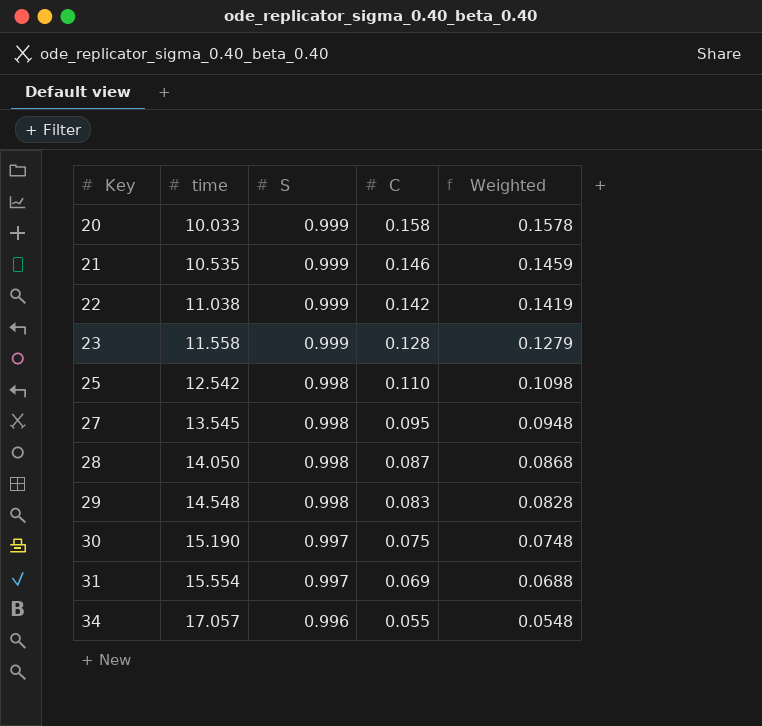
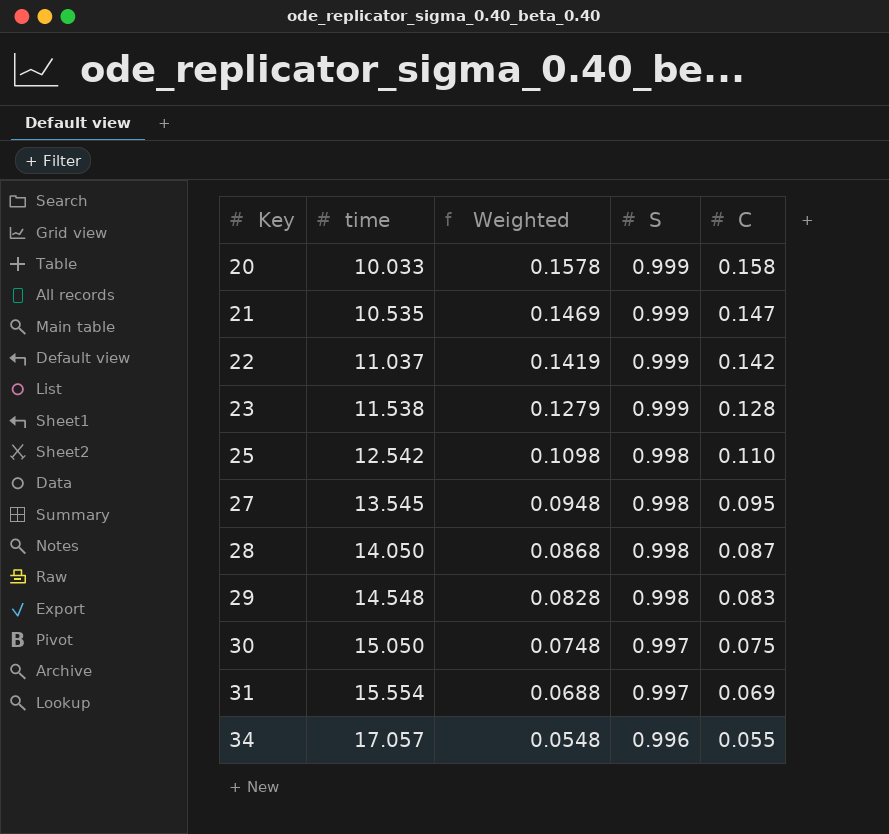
column Weighted | position: 5 -> 3
21 | Weighted: 0.1459 -> 0.1469
21 | C: 0.146 -> 0.147
22 | time: 11.038 -> 11.037
23 | time: 11.558 -> 11.538
30 | time: 15.190 -> 15.050

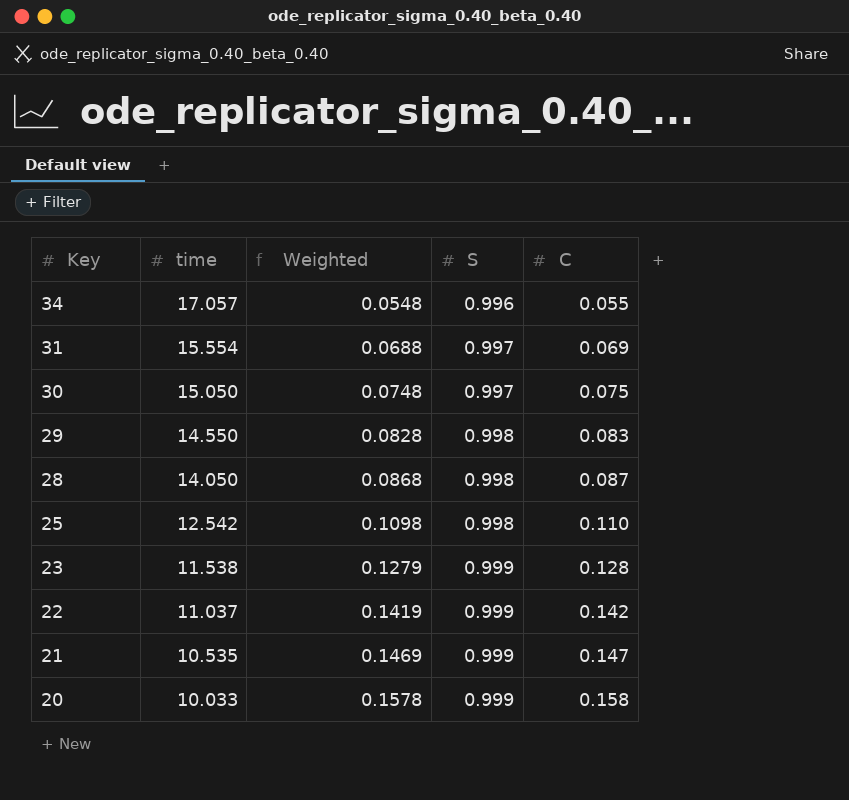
row order: Key ascending -> Key descending
row 27: 13.545 | 0.0948 | 0.998 | 0.095 -> none
29 | time: 14.548 -> 14.550

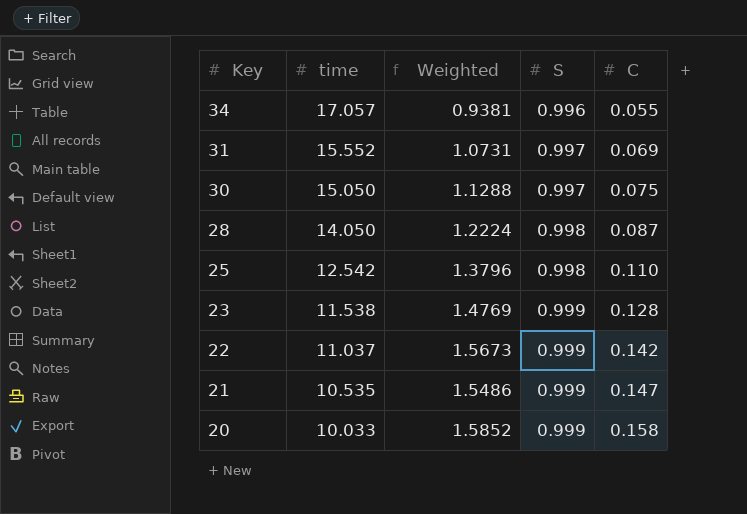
column Weighted | formula: [S] * [C] -> [time] * [C]
row 29: 14.550 | 0.0828 | 0.998 | 0.083 -> none
31 | time: 15.554 -> 15.552

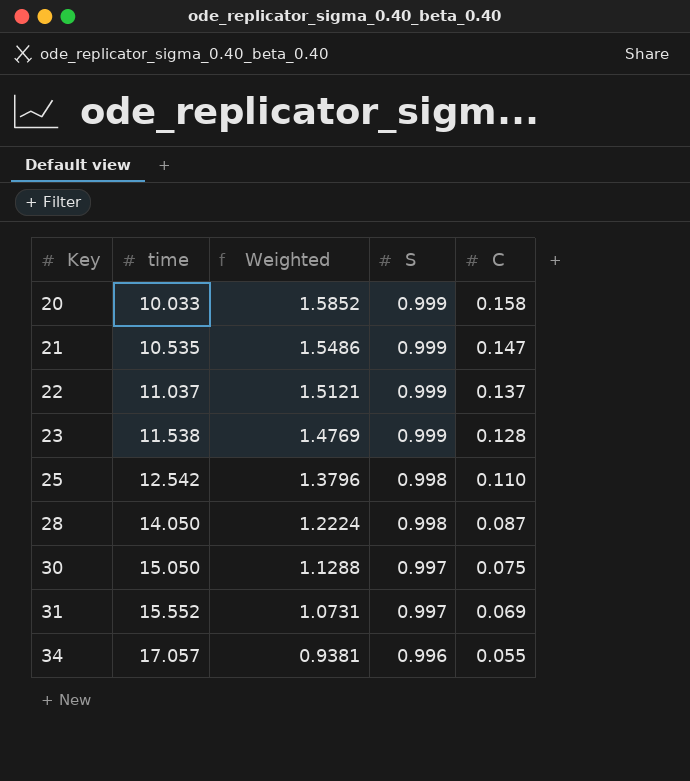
row order: Key descending -> Key ascending
22 | Weighted: 1.5673 -> 1.5121
22 | C: 0.142 -> 0.137

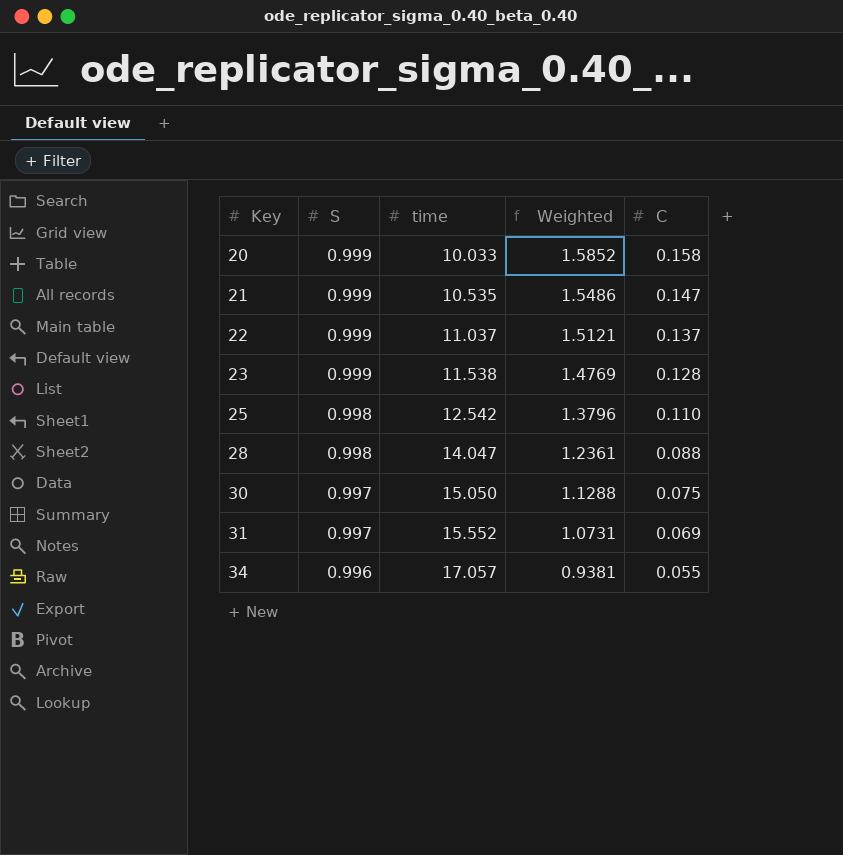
column S | position: 4 -> 2
28 | time: 14.050 -> 14.047
28 | Weighted: 1.2224 -> 1.2361
28 | C: 0.087 -> 0.088

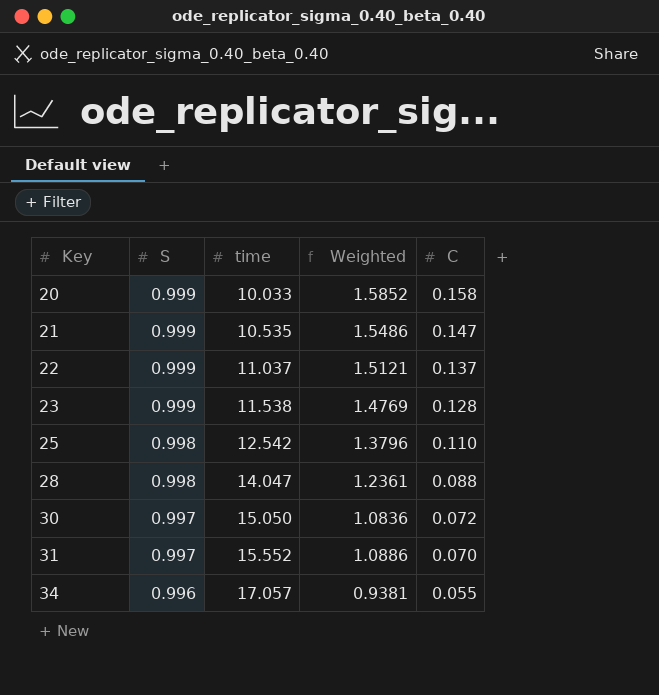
30 | Weighted: 1.1288 -> 1.0836
30 | C: 0.075 -> 0.072
31 | Weighted: 1.0731 -> 1.0886
31 | C: 0.069 -> 0.070

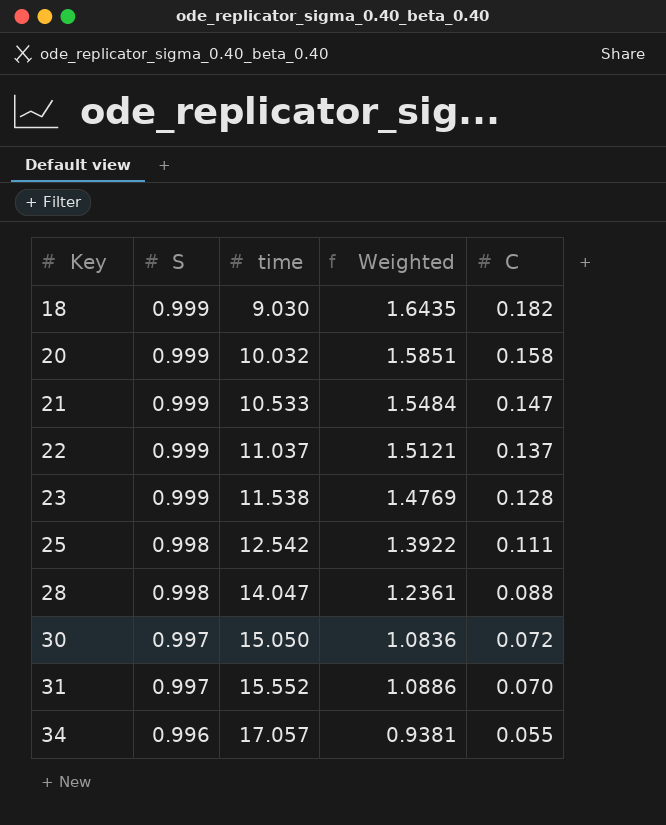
row 18: none -> 0.999 | 9.030 | 1.6435 | 0.182
20 | time: 10.033 -> 10.032
20 | Weighted: 1.5852 -> 1.5851
21 | time: 10.535 -> 10.533
21 | Weighted: 1.5486 -> 1.5484
25 | Weighted: 1.3796 -> 1.3922
25 | C: 0.110 -> 0.111

